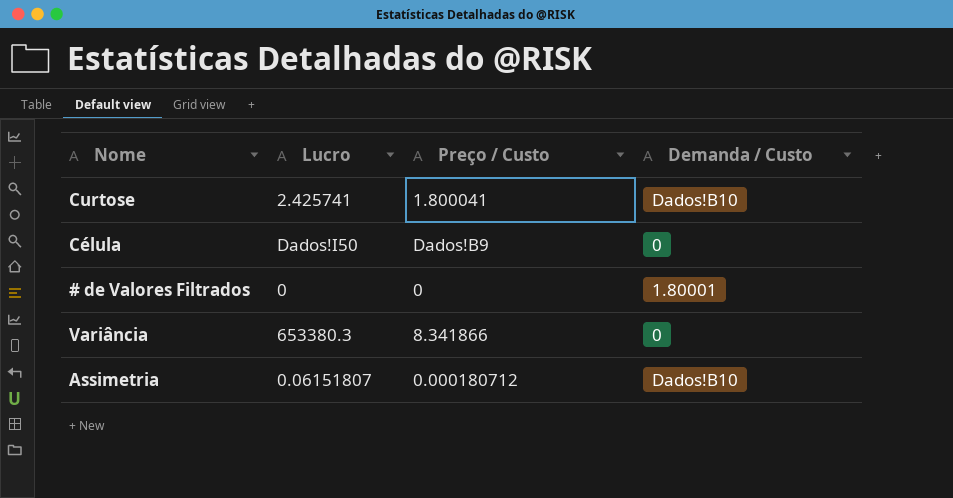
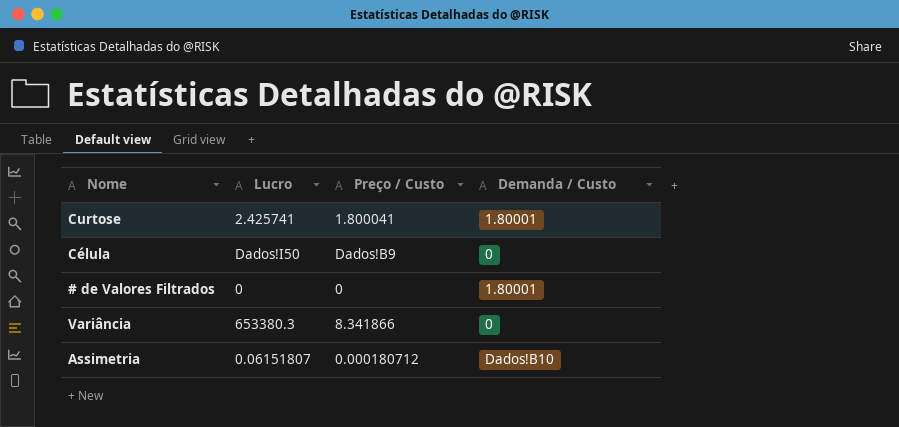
Curtose | Demanda / Custo: Dados!B10 -> 1.80001

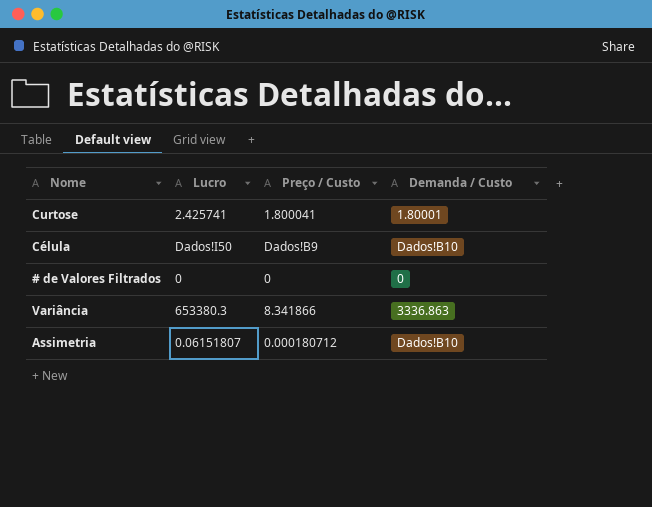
Célula | Demanda / Custo: 0 -> Dados!B10
# de Valores Filtrados | Demanda / Custo: 1.80001 -> 0
Variância | Demanda / Custo: 0 -> 3336.863

